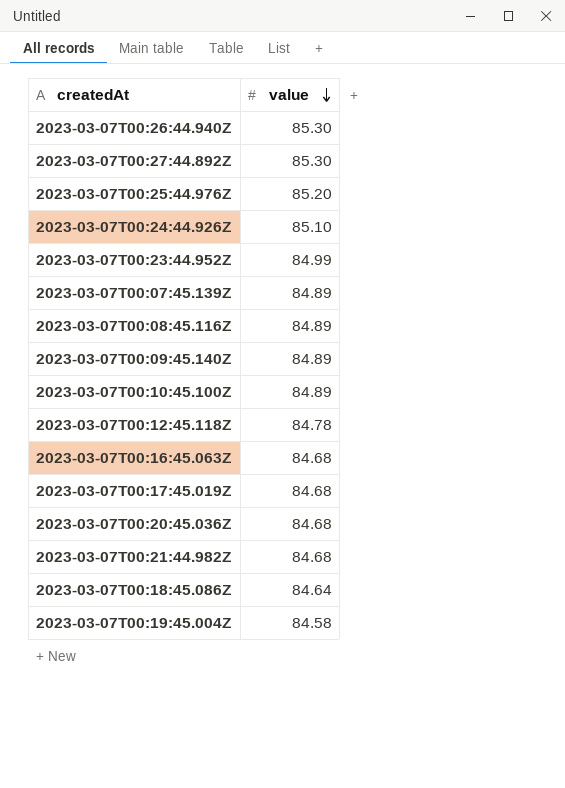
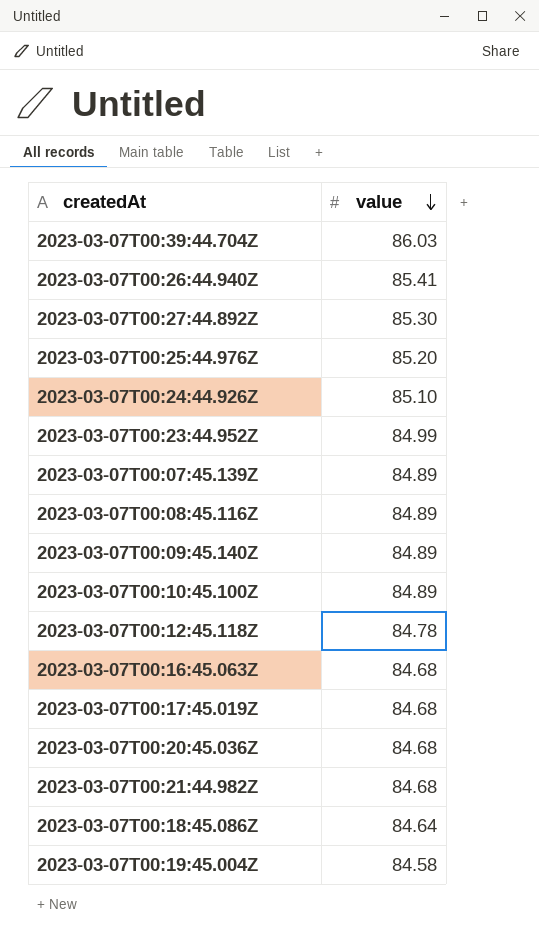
row 2023-03-07T00:39:44.704Z: none -> 86.03
2023-03-07T00:26:44.940Z | value: 85.30 -> 85.41

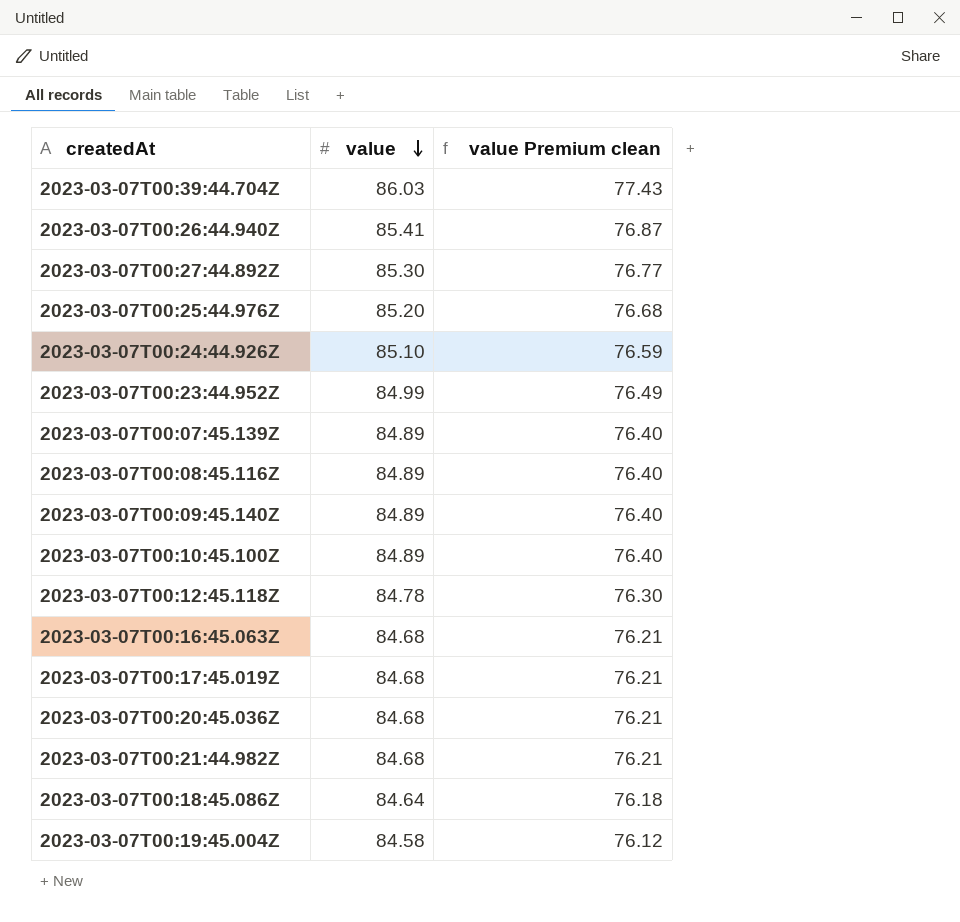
column value Premium clean | formula: none -> [value] * 0.9

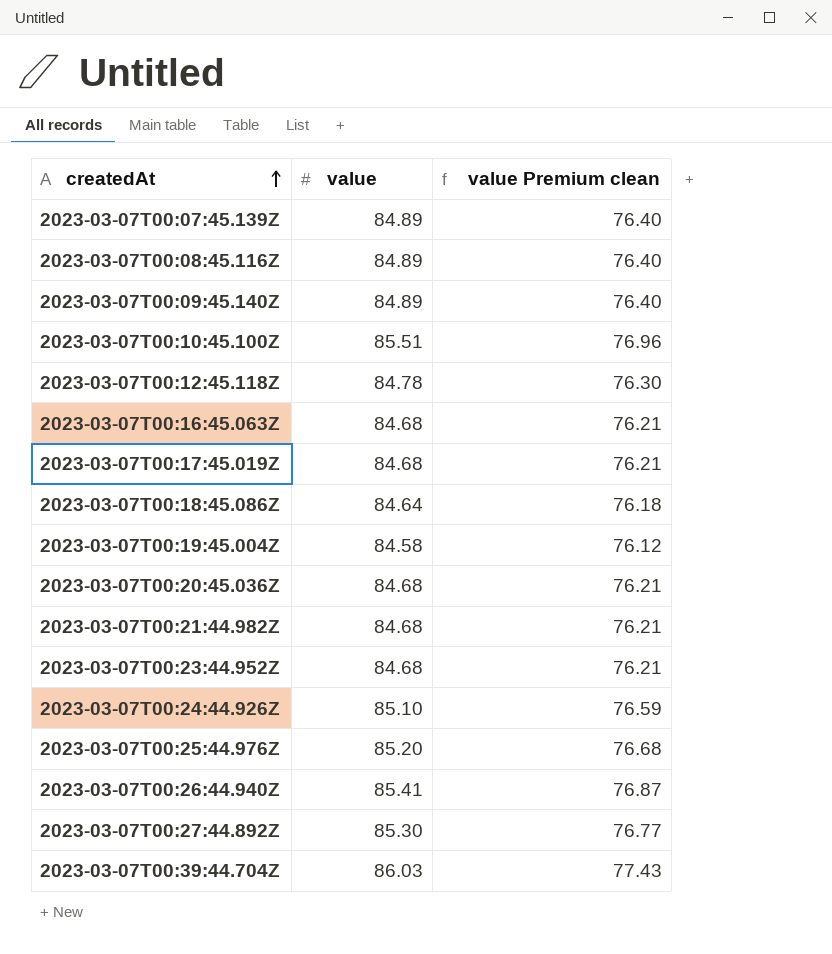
row order: value descending -> createdAt ascending
2023-03-07T00:10:45.100Z | value: 84.89 -> 85.51
2023-03-07T00:10:45.100Z | value Premium clean: 76.40 -> 76.96
2023-03-07T00:23:44.952Z | value: 84.99 -> 84.68
2023-03-07T00:23:44.952Z | value Premium clean: 76.49 -> 76.21

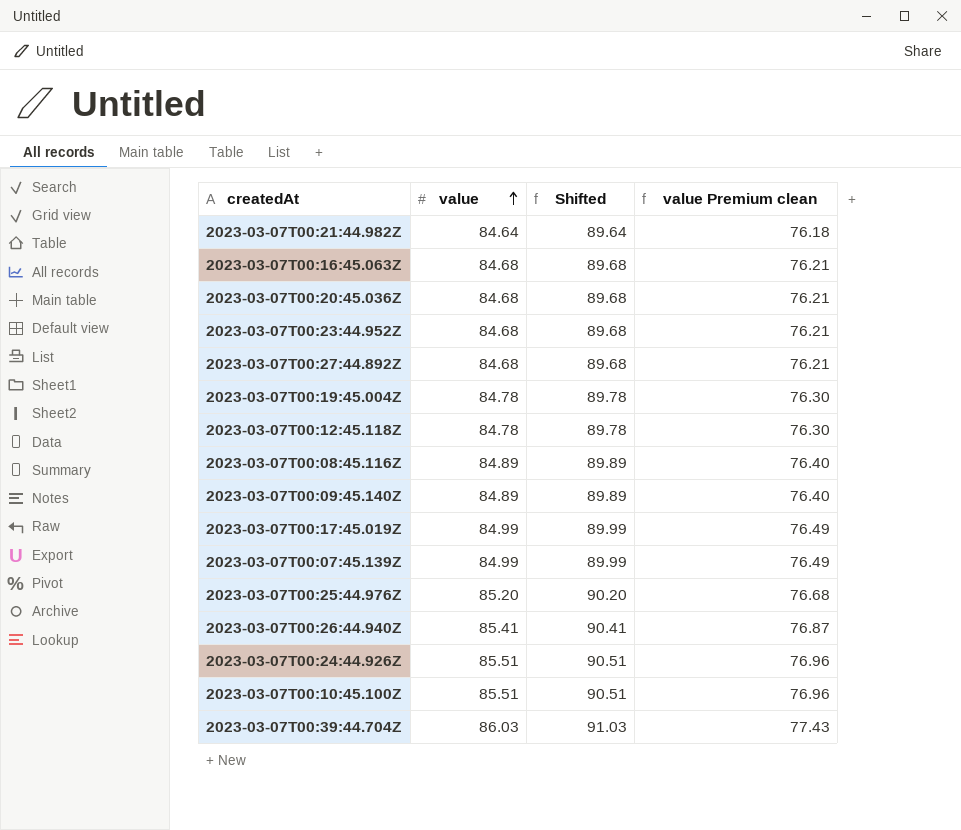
row order: createdAt ascending -> value ascending
column Shifted | formula: none -> [value] + 5
row 2023-03-07T00:18:45.086Z: 84.64 | 76.18 -> none
2023-03-07T00:21:44.982Z | value: 84.68 -> 84.64
2023-03-07T00:21:44.982Z | value Premium clean: 76.21 -> 76.18
2023-03-07T00:27:44.892Z | value: 85.30 -> 84.68
2023-03-07T00:27:44.892Z | value Premium clean: 76.77 -> 76.21
2023-03-07T00:19:45.004Z | value: 84.58 -> 84.78
2023-03-07T00:19:45.004Z | value Premium clean: 76.12 -> 76.30
2023-03-07T00:17:45.019Z | value: 84.68 -> 84.99
2023-03-07T00:17:45.019Z | value Premium clean: 76.21 -> 76.49
2023-03-07T00:07:45.139Z | value: 84.89 -> 84.99
2023-03-07T00:07:45.139Z | value Premium clean: 76.40 -> 76.49
2023-03-07T00:24:44.926Z | value: 85.10 -> 85.51
2023-03-07T00:24:44.926Z | value Premium clean: 76.59 -> 76.96

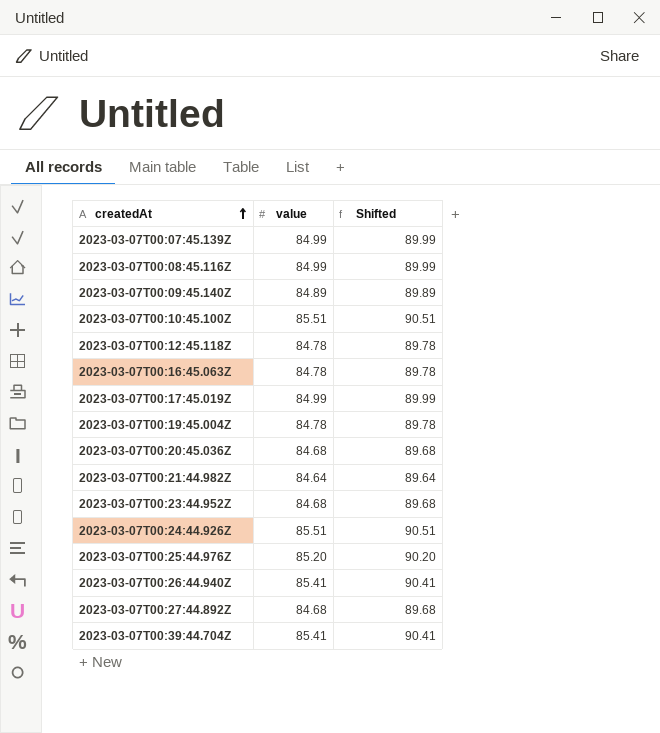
row order: value ascending -> createdAt ascending
column value Premium clean | formula: [value] * 0.9 -> none
2023-03-07T00:08:45.116Z | value: 84.89 -> 84.99
2023-03-07T00:08:45.116Z | Shifted: 89.89 -> 89.99
2023-03-07T00:16:45.063Z | value: 84.68 -> 84.78
2023-03-07T00:16:45.063Z | Shifted: 89.68 -> 89.78
2023-03-07T00:39:44.704Z | value: 86.03 -> 85.41
2023-03-07T00:39:44.704Z | Shifted: 91.03 -> 90.41

